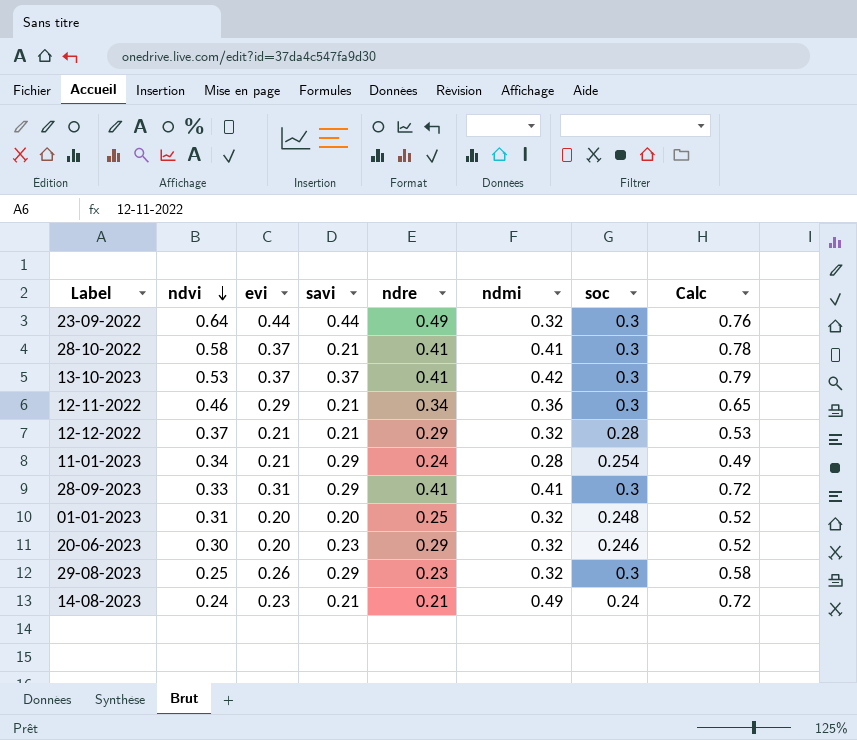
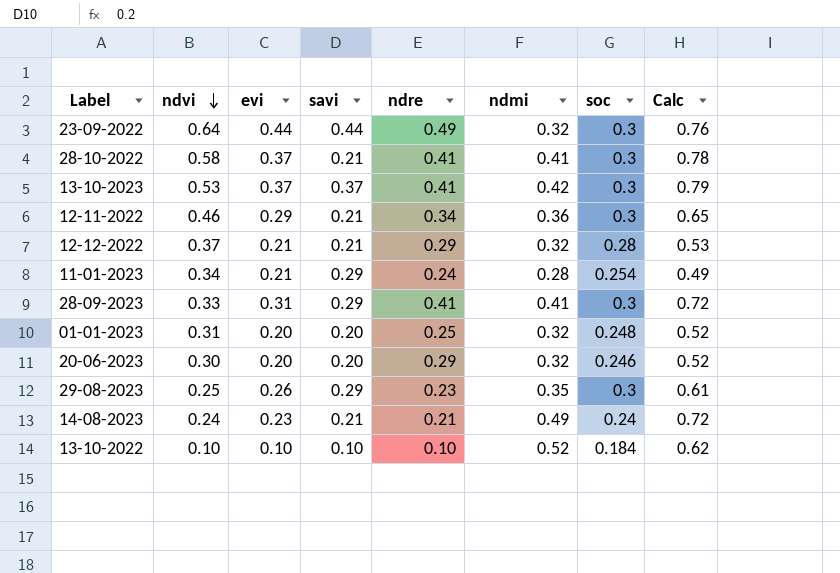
20-06-2023 | savi: 0.23 -> 0.20
29-08-2023 | ndmi: 0.32 -> 0.35
29-08-2023 | Calc: 0.58 -> 0.61
row 13-10-2022: none -> 0.10 | 0.10 | 0.10 | 0.10 | 0.52 | 0.184 | 0.62

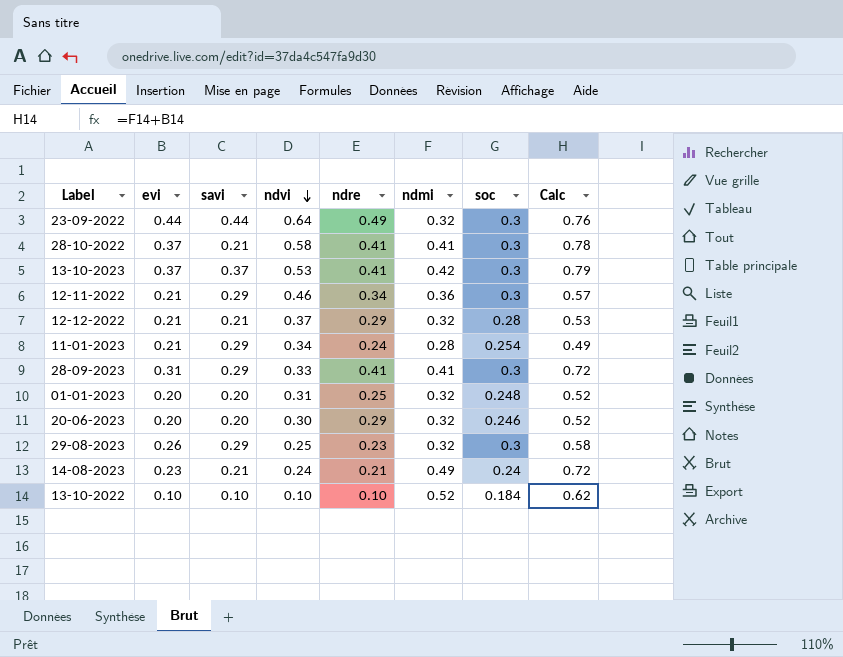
column ndvi | position: 2 -> 4
12-11-2022 | evi: 0.29 -> 0.21
12-11-2022 | savi: 0.21 -> 0.29
12-11-2022 | Calc: 0.65 -> 0.57
29-08-2023 | ndmi: 0.35 -> 0.32
29-08-2023 | Calc: 0.61 -> 0.58

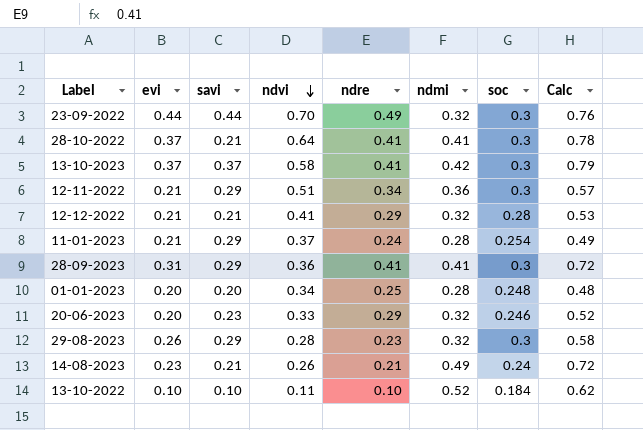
23-09-2022 | ndvi: 0.64 -> 0.70
28-10-2022 | ndvi: 0.58 -> 0.64
13-10-2023 | ndvi: 0.53 -> 0.58
12-11-2022 | ndvi: 0.46 -> 0.51
12-12-2022 | ndvi: 0.37 -> 0.41
11-01-2023 | ndvi: 0.34 -> 0.37
28-09-2023 | ndvi: 0.33 -> 0.36
01-01-2023 | ndvi: 0.31 -> 0.34
01-01-2023 | ndmi: 0.32 -> 0.28
01-01-2023 | Calc: 0.52 -> 0.48
20-06-2023 | savi: 0.20 -> 0.23
20-06-2023 | ndvi: 0.30 -> 0.33
29-08-2023 | ndvi: 0.25 -> 0.28
14-08-2023 | ndvi: 0.24 -> 0.26
13-10-2022 | ndvi: 0.10 -> 0.11

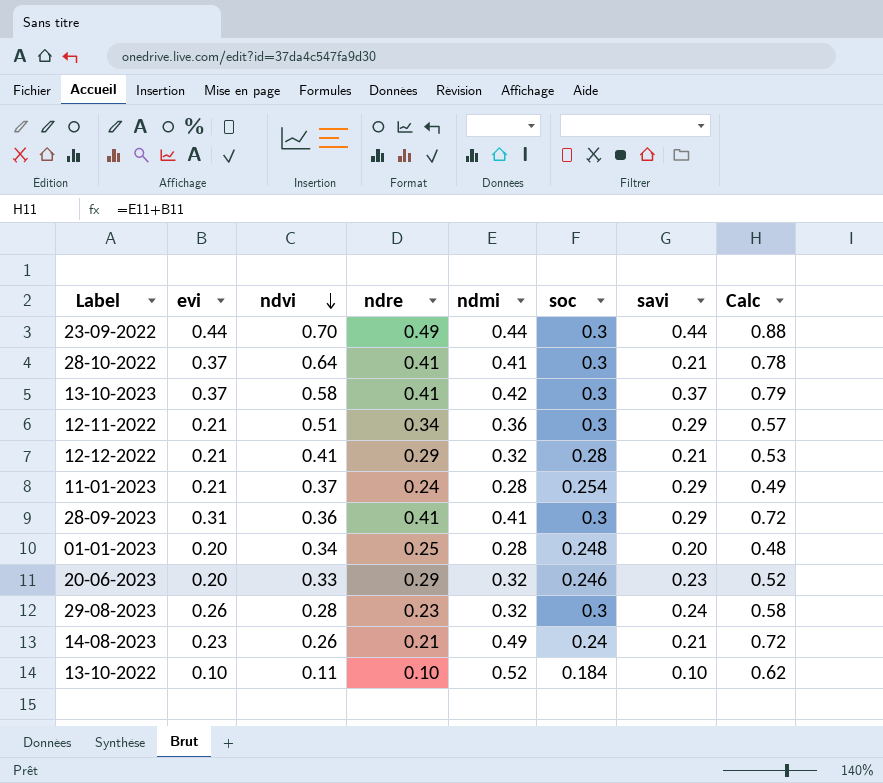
column savi | position: 3 -> 7
23-09-2022 | ndmi: 0.32 -> 0.44
23-09-2022 | Calc: 0.76 -> 0.88
29-08-2023 | savi: 0.29 -> 0.24

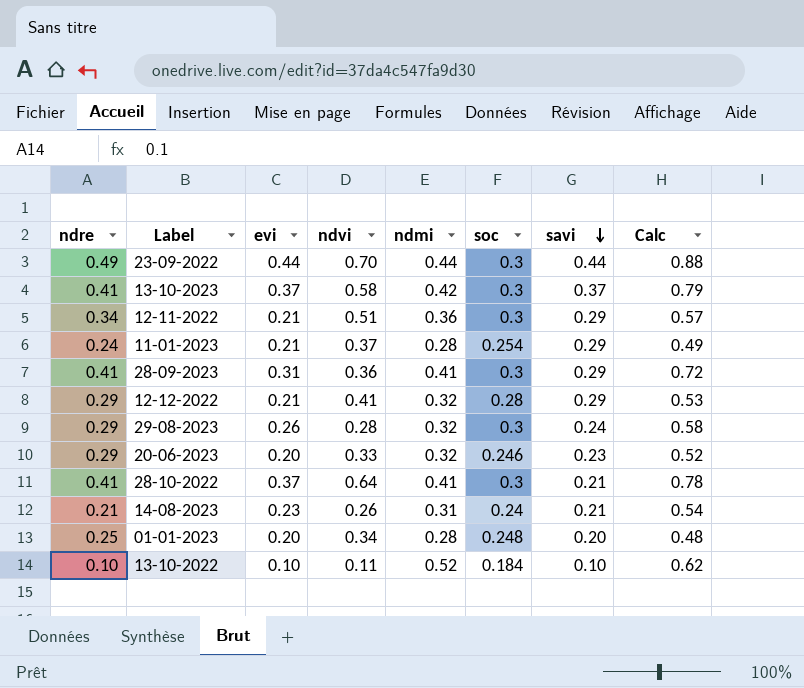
row order: ndvi descending -> savi descending
column ndre | position: 4 -> 1
12-12-2022 | savi: 0.21 -> 0.29
29-08-2023 | ndre: 0.23 -> 0.29
14-08-2023 | ndmi: 0.49 -> 0.31
14-08-2023 | Calc: 0.72 -> 0.54

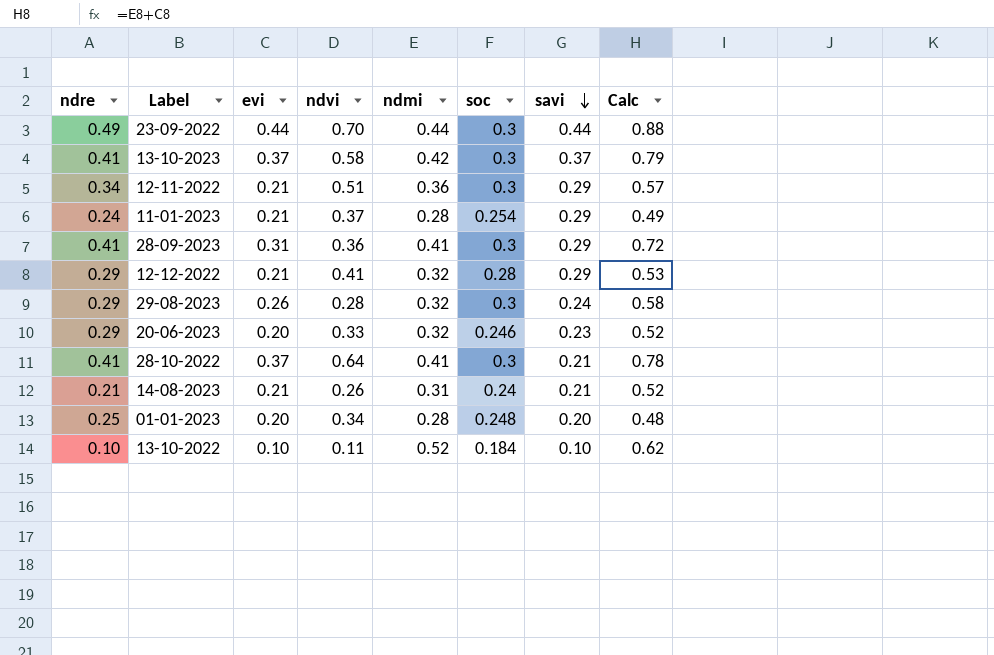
14-08-2023 | evi: 0.23 -> 0.21
14-08-2023 | Calc: 0.54 -> 0.52

